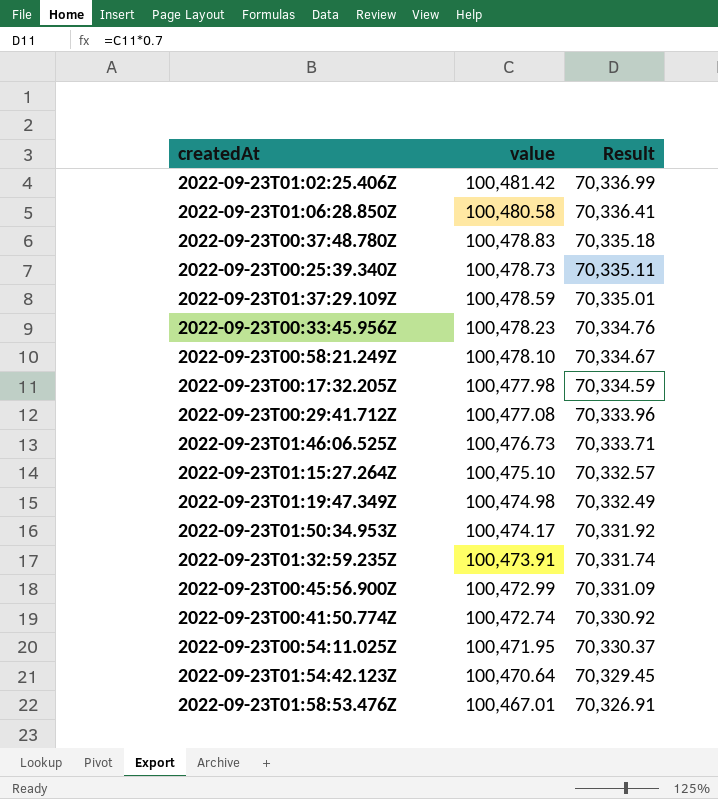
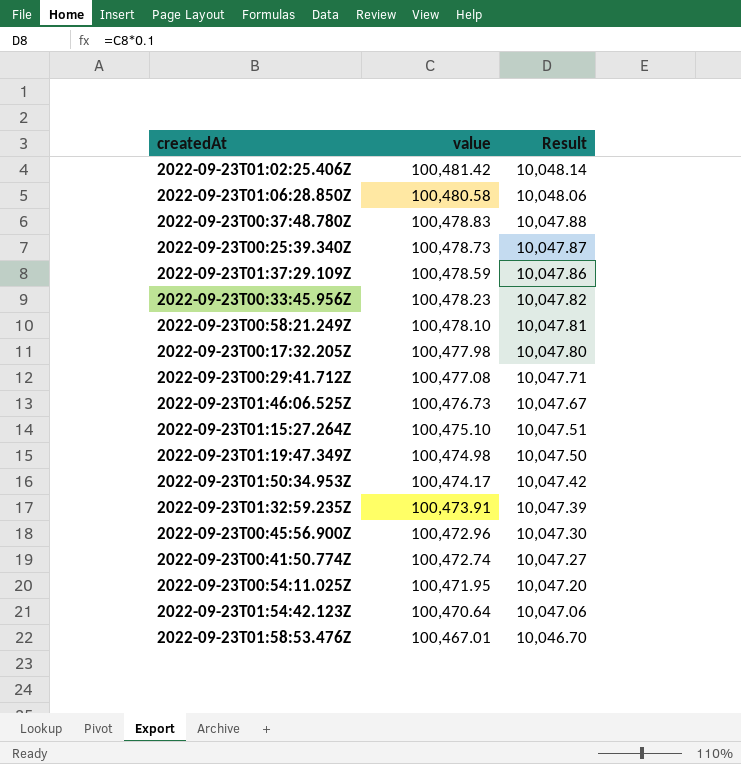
column Result | formula: [value] * 0.7 -> [value] * 0.1
2022-09-23T00:45:56.900Z | value: 100,472.99 -> 100,472.96

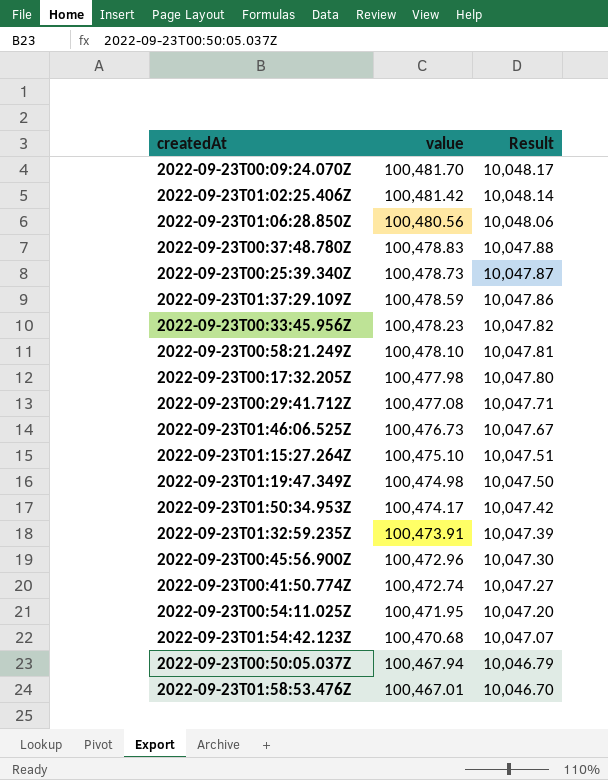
row 2022-09-23T00:09:24.070Z: none -> 100,481.70 | 10,048.17
2022-09-23T01:06:28.850Z | value: 100,480.58 -> 100,480.56
2022-09-23T01:54:42.123Z | value: 100,470.64 -> 100,470.68
2022-09-23T01:54:42.123Z | Result: 10,047.06 -> 10,047.07
row 2022-09-23T00:50:05.037Z: none -> 100,467.94 | 10,046.79

